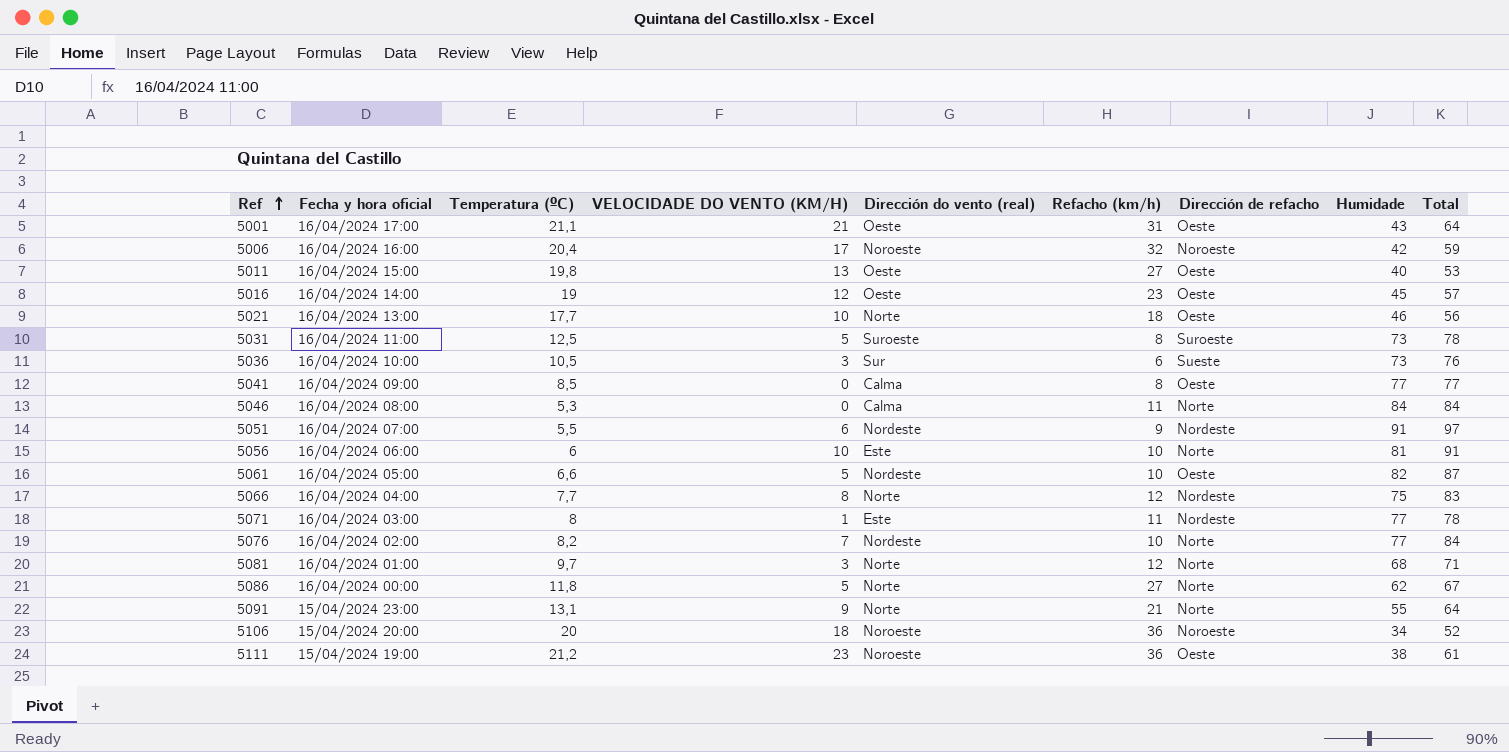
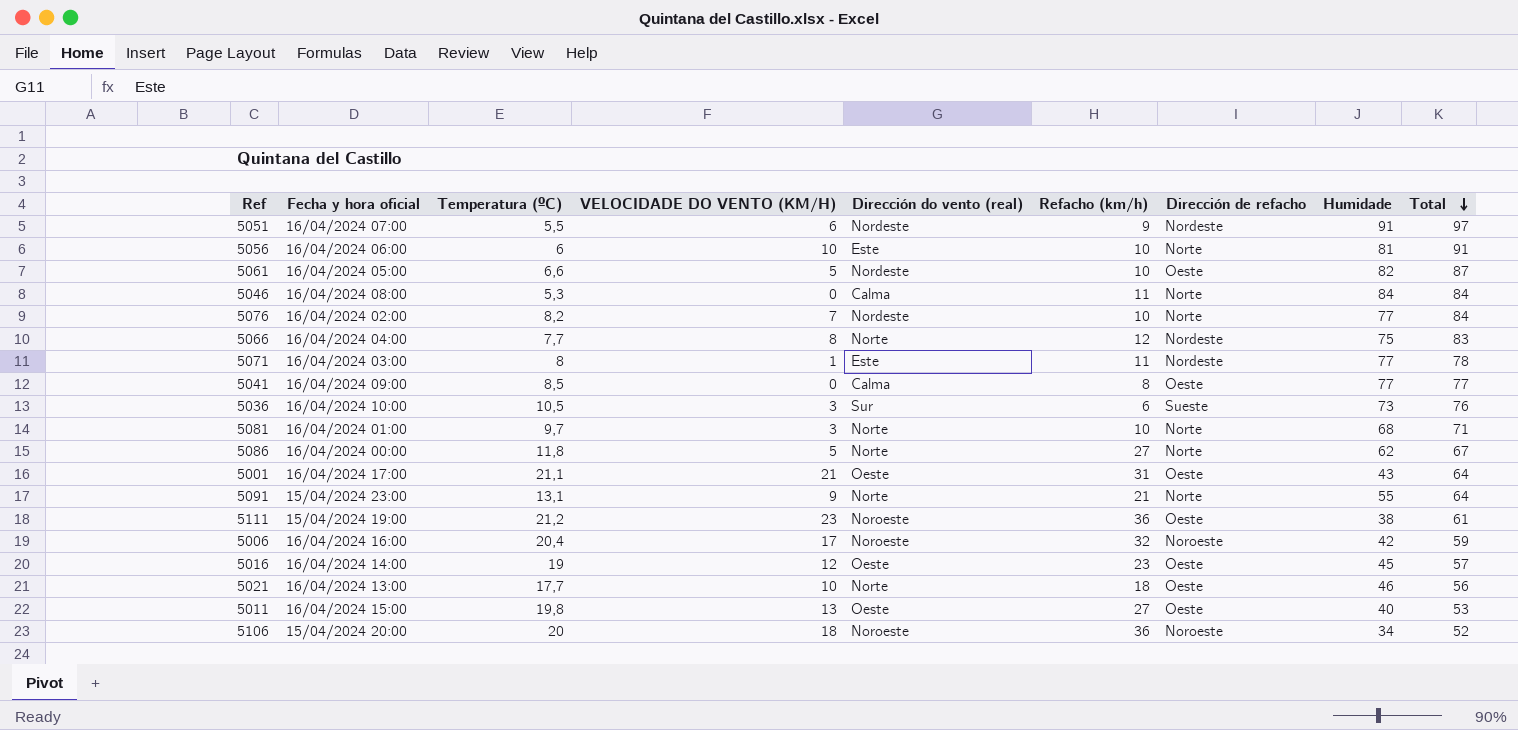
row order: Ref ascending -> Total descending
row 5031: 16/04/2024 11:00 | 12,5 | 5 | Suroeste | 8 | Suroeste | 73 | 78 -> none
5081 | Refacho (km/h): 12 -> 10

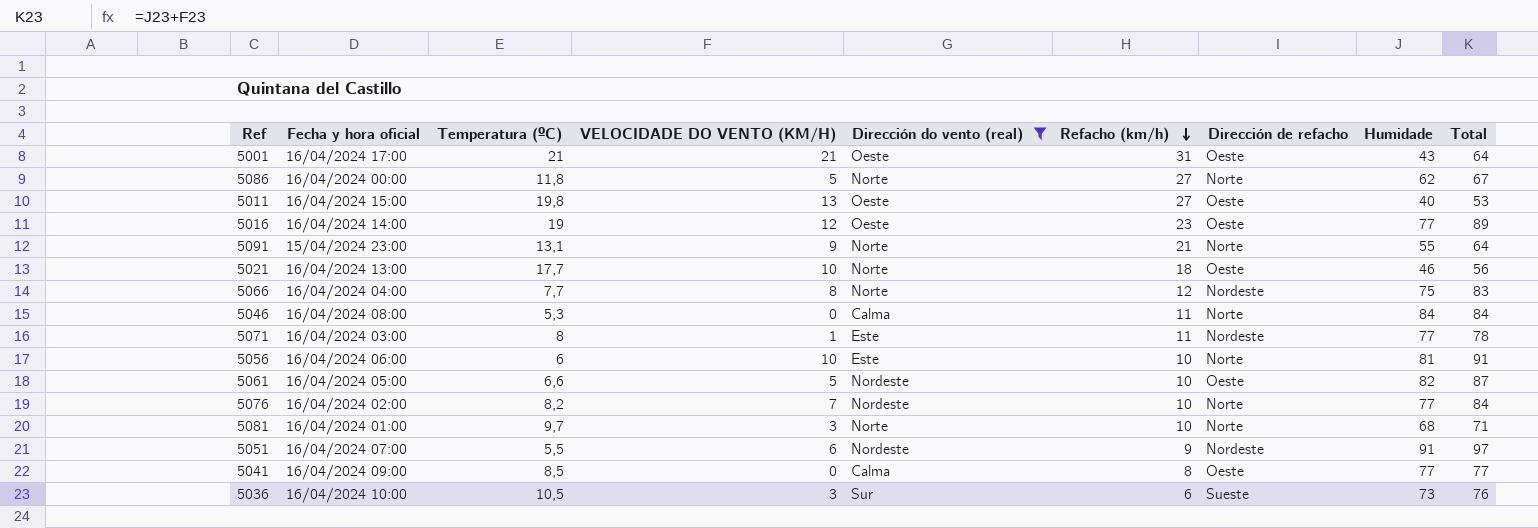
filter: none -> Dirección do vento (real) != Noroeste
row order: Total descending -> Refacho (km/h) descending
5001 | Temperatura (ºC): 21,1 -> 21
5016 | Humidade: 45 -> 77
5016 | Total: 57 -> 89

